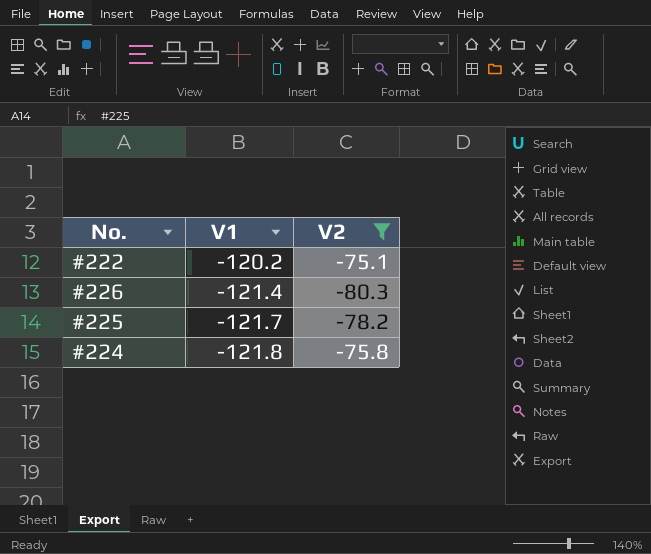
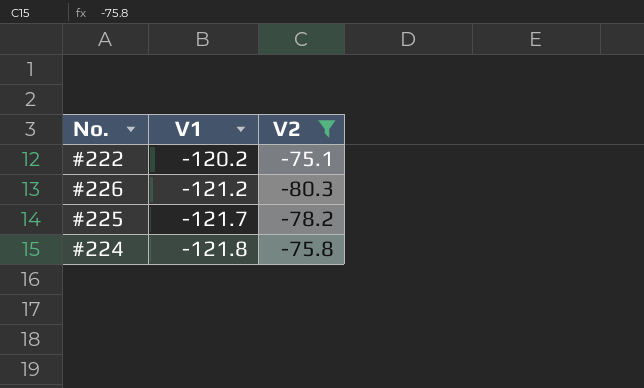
#226 | V1: -121.4 -> -121.2

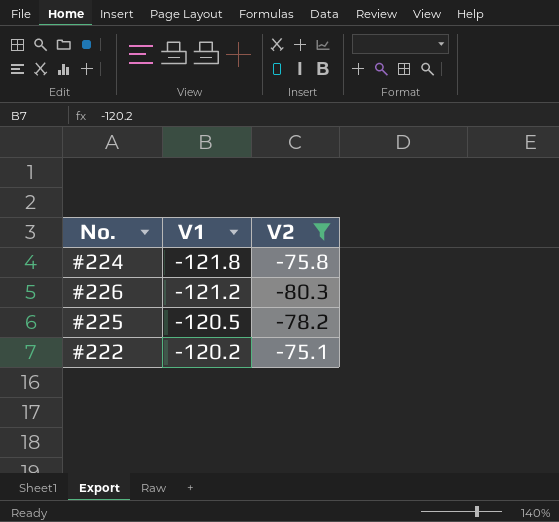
row order: V1 descending -> V1 ascending
#225 | V1: -121.7 -> -120.5

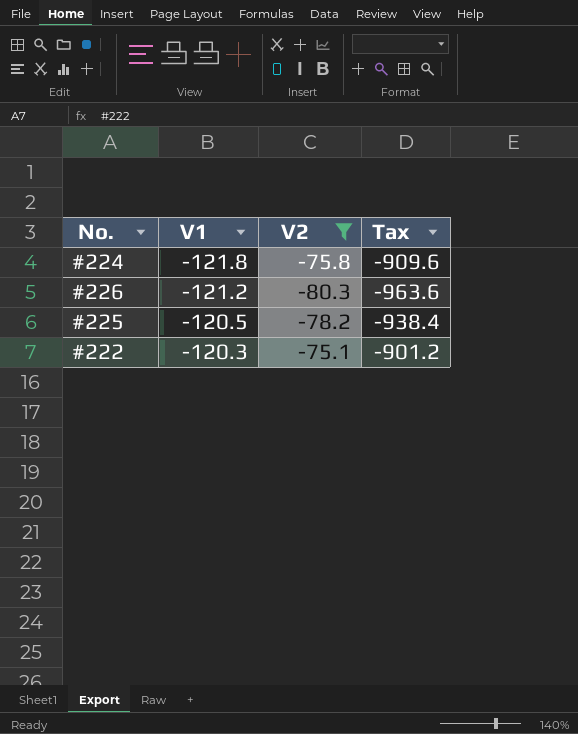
column Tax | formula: none -> [V2] * 12
#222 | V1: -120.2 -> -120.3

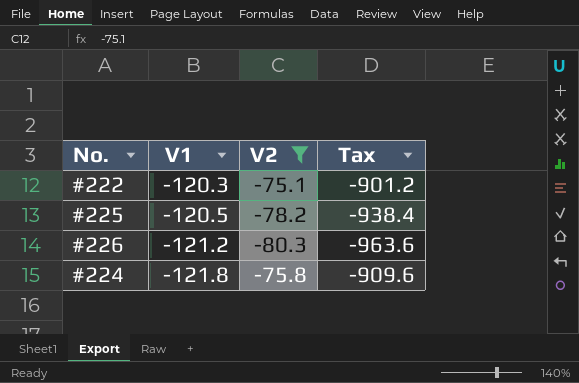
row order: V1 ascending -> V1 descending

